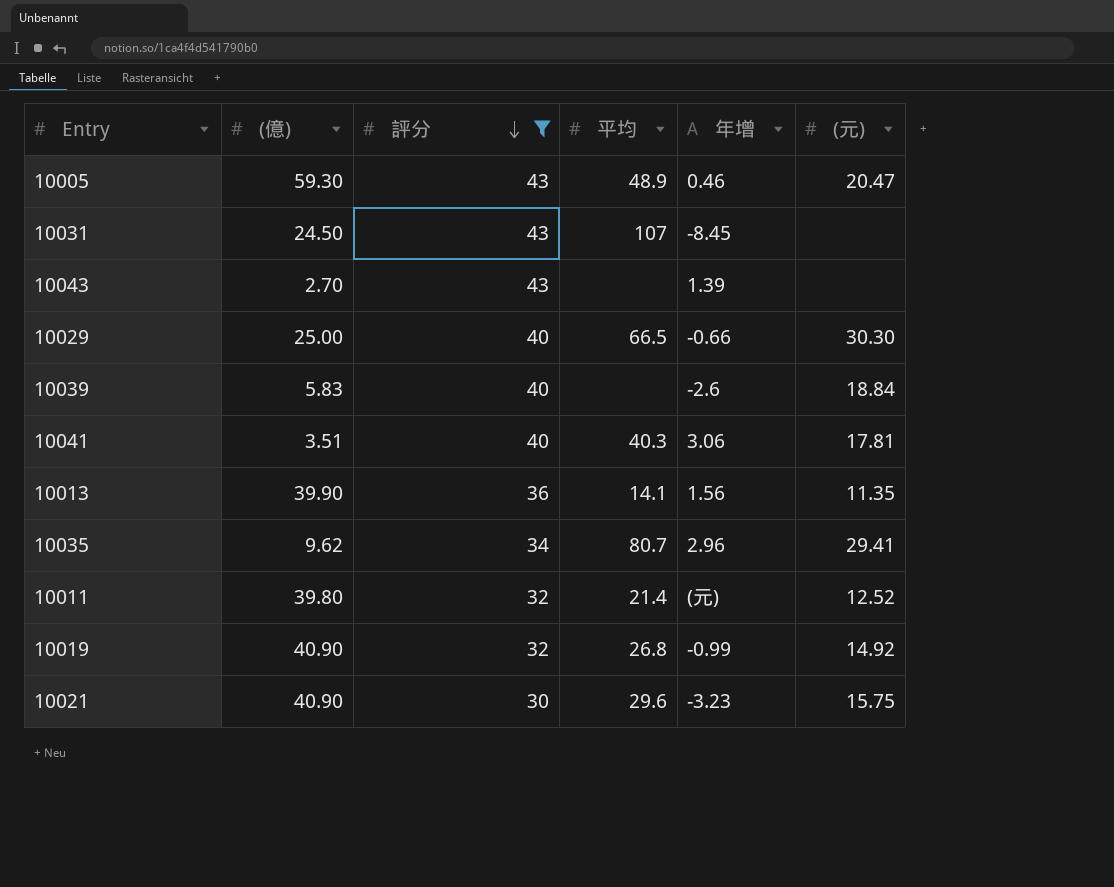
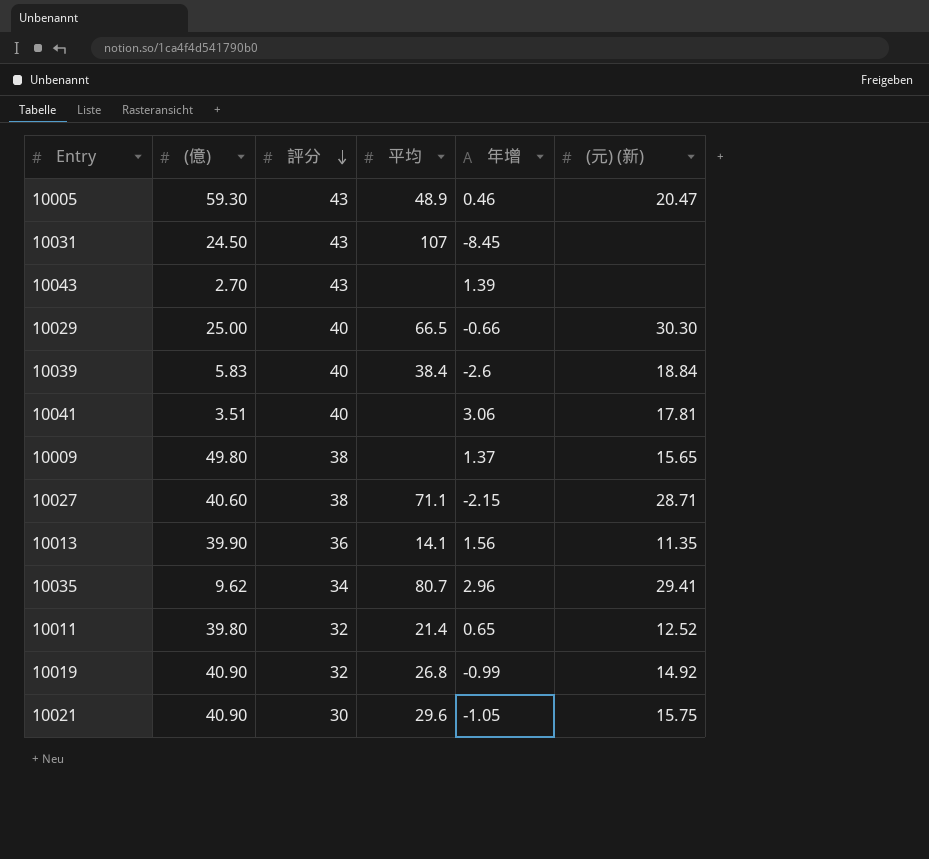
filter: 評分 != 38 -> none
column name: (元) -> (元) (新)
10039 | 平均: none -> 38.4
10041 | 平均: 40.3 -> none
10011 | 年增: (元) -> 0.65
10021 | 年增: -3.23 -> -1.05

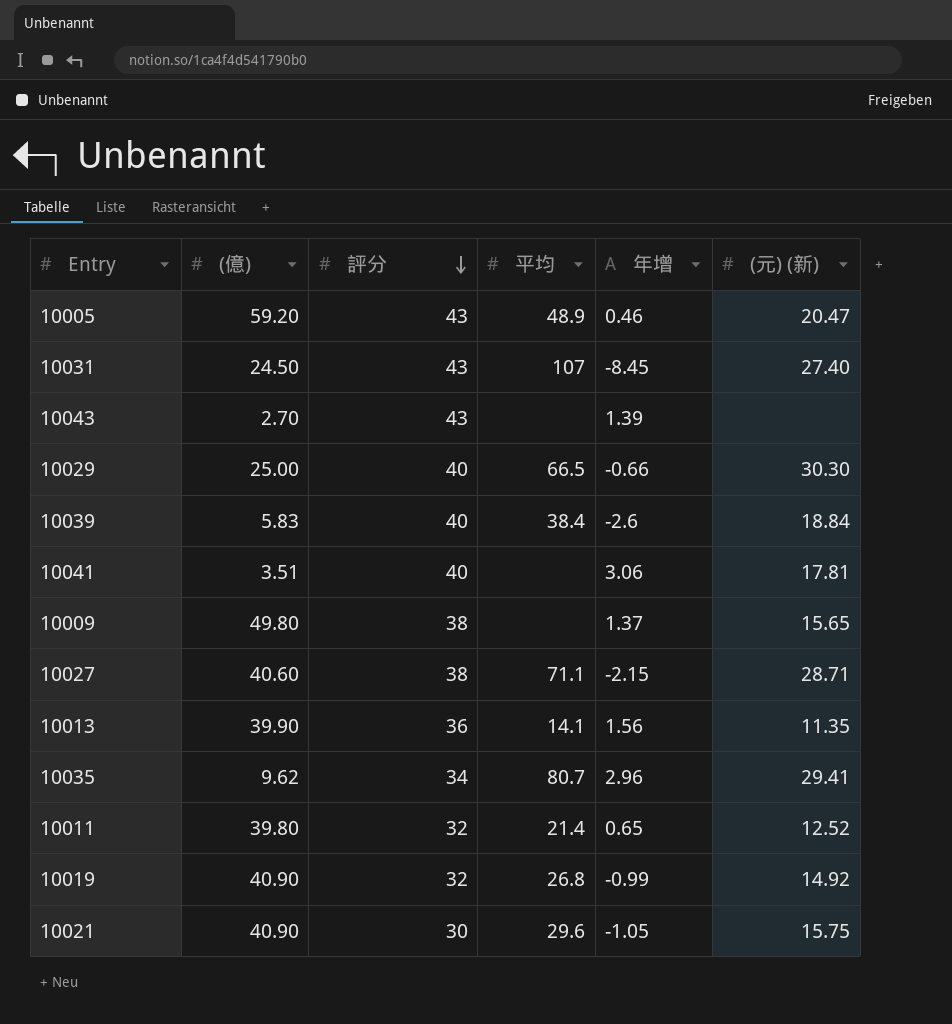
10005 | (億): 59.30 -> 59.20
10031 | (元) (新): none -> 27.40

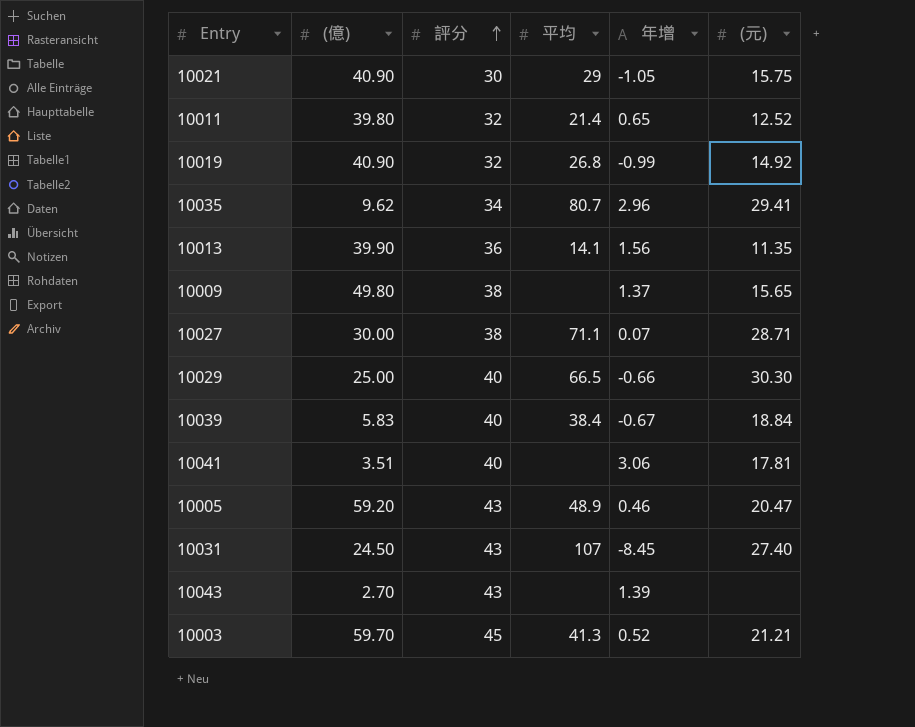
row order: 評分 descending -> 評分 ascending
column name: (元) (新) -> (元)
10021 | 平均: 29.6 -> 29
10027 | (億): 40.60 -> 30.00
10027 | 年增: -2.15 -> 0.07
10039 | 年增: -2.6 -> -0.67
row 10003: none -> 59.70 | 45 | 41.3 | 0.52 | 21.21

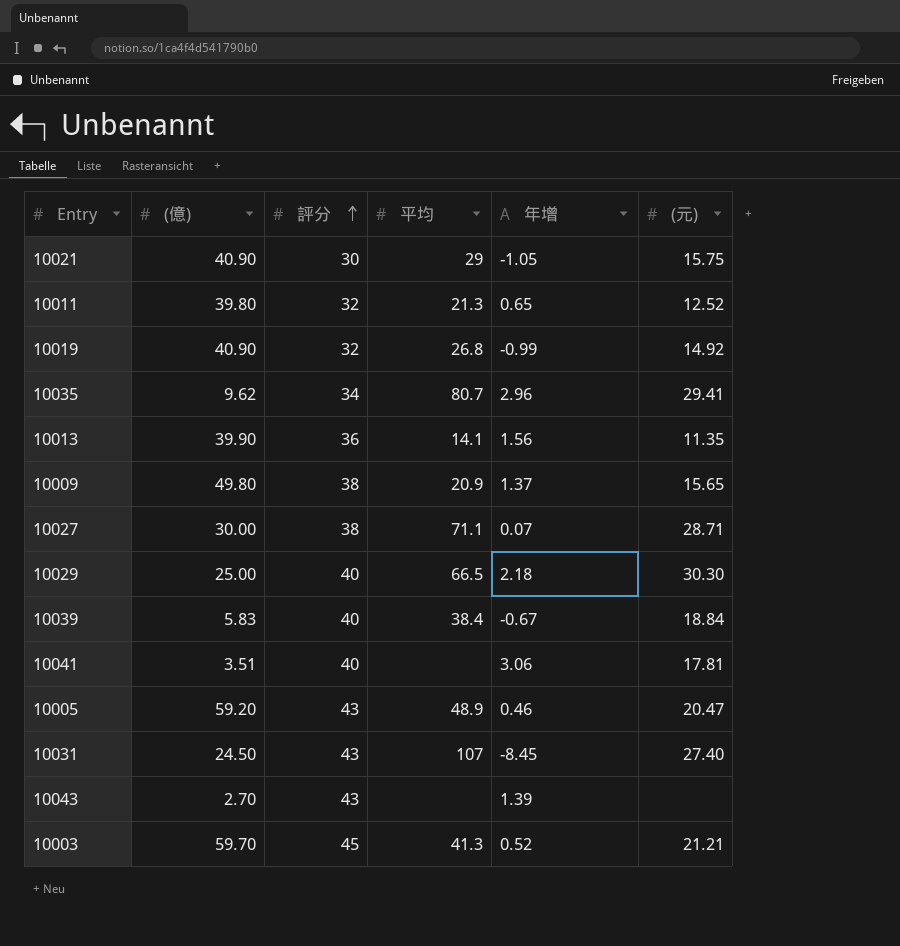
10011 | 平均: 21.4 -> 21.3
10009 | 平均: none -> 20.9
10029 | 年增: -0.66 -> 2.18

